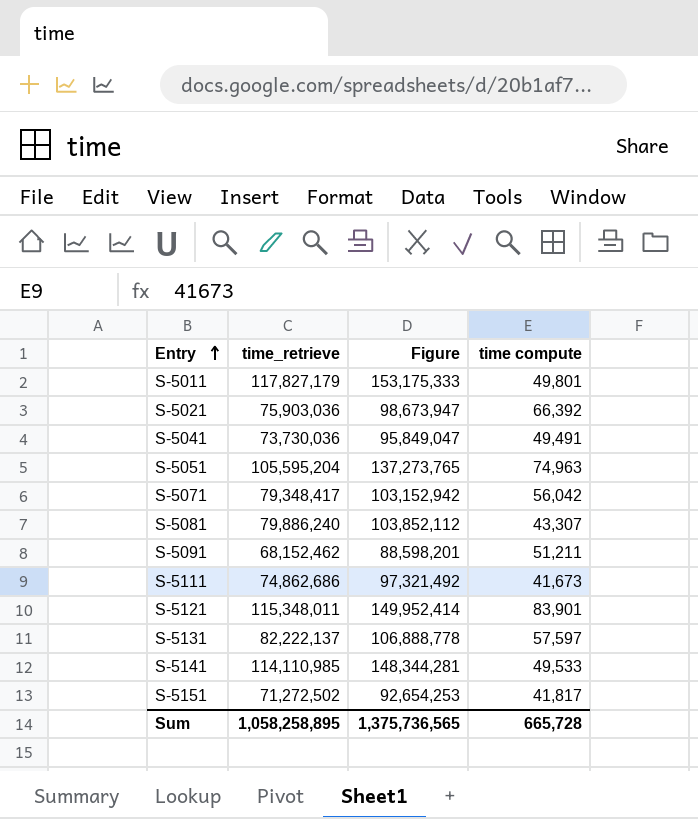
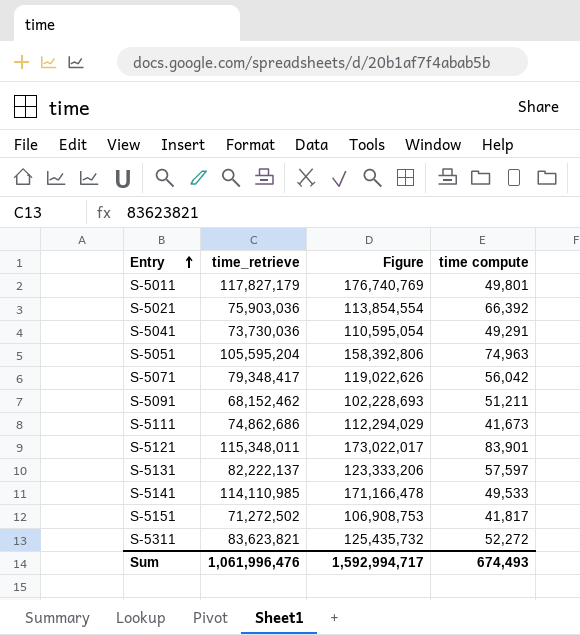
column Figure | formula: [time_retrieve] * 1.3 -> [time_retrieve] * 1.5
row S-5081: 79,886,240 | 103,852,112 | 43,307 -> none
S-5041 | time compute: 49,491 -> 49,291
row S-5311: none -> 83,623,821 | 125,435,732 | 52,272
Sum | time_retrieve: 1,058,258,895 -> 1,061,996,476
Sum | Figure: 1,375,736,565 -> 1,592,994,717
Sum | time compute: 665,728 -> 674,493

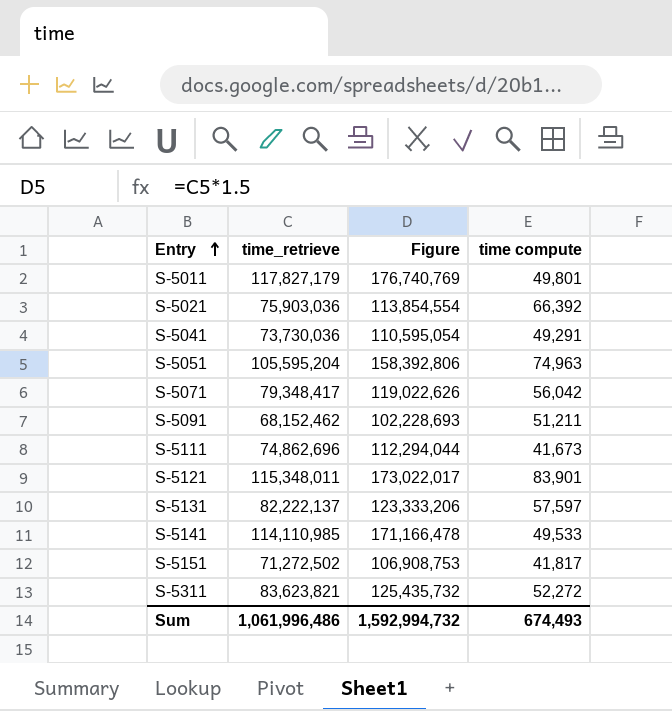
S-5111 | time_retrieve: 74,862,686 -> 74,862,696
S-5111 | Figure: 112,294,029 -> 112,294,044
Sum | time_retrieve: 1,061,996,476 -> 1,061,996,486
Sum | Figure: 1,592,994,717 -> 1,592,994,732

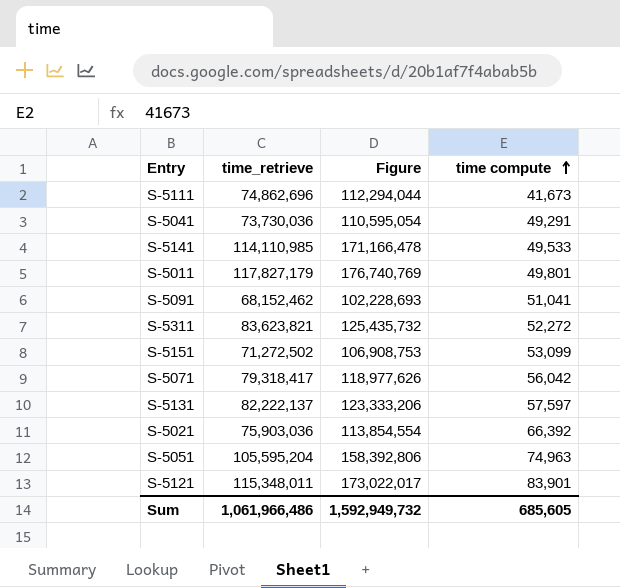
row order: Entry ascending -> time compute ascending
S-5091 | time compute: 51,211 -> 51,041
S-5151 | time compute: 41,817 -> 53,099
S-5071 | time_retrieve: 79,348,417 -> 79,318,417
S-5071 | Figure: 119,022,626 -> 118,977,626
Sum | time_retrieve: 1,061,996,486 -> 1,061,966,486
Sum | Figure: 1,592,994,732 -> 1,592,949,732
Sum | time compute: 674,493 -> 685,605

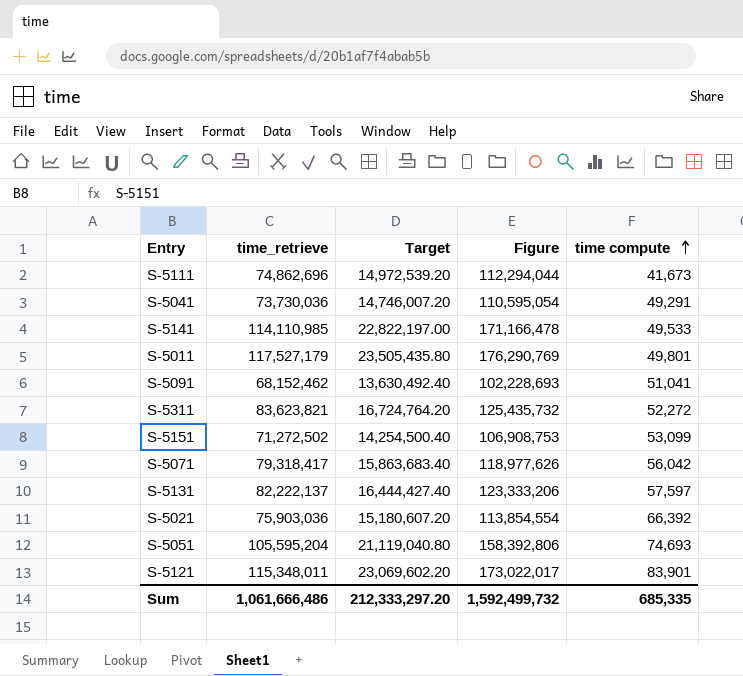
column Target | formula: none -> [time_retrieve] * 0.2
S-5011 | time_retrieve: 117,827,179 -> 117,527,179
S-5011 | Figure: 176,740,769 -> 176,290,769
S-5051 | time compute: 74,963 -> 74,693
Sum | time_retrieve: 1,061,966,486 -> 1,061,666,486
Sum | Figure: 1,592,949,732 -> 1,592,499,732
Sum | time compute: 685,605 -> 685,335

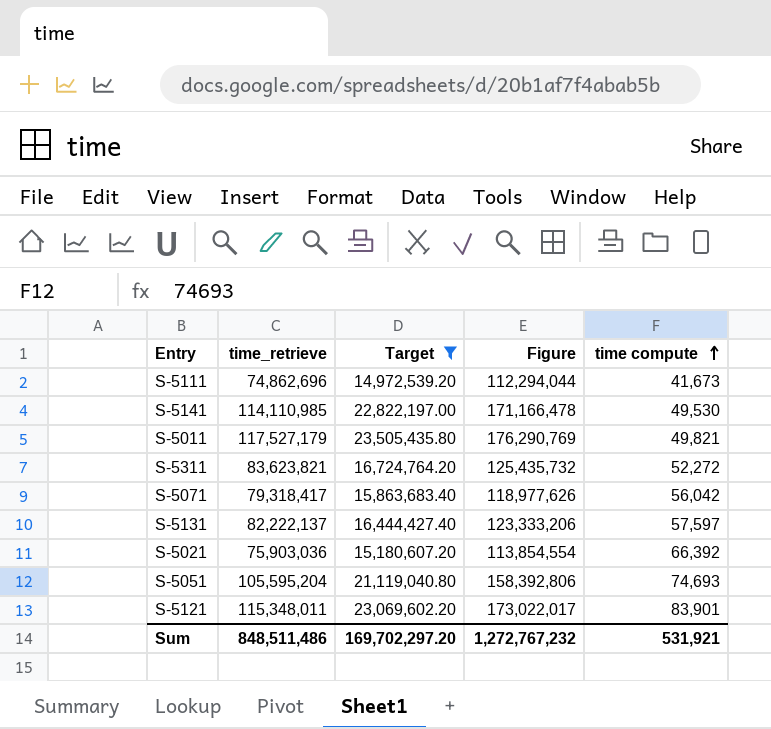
filter: none -> Target >= 14,972,539.20
S-5141 | time compute: 49,533 -> 49,530
S-5011 | time compute: 49,801 -> 49,821
Sum | time_retrieve: 1,061,666,486 -> 848,511,486
Sum | Target: 212,333,297.20 -> 169,702,297.20
Sum | Figure: 1,592,499,732 -> 1,272,767,232
Sum | time compute: 685,335 -> 531,921

